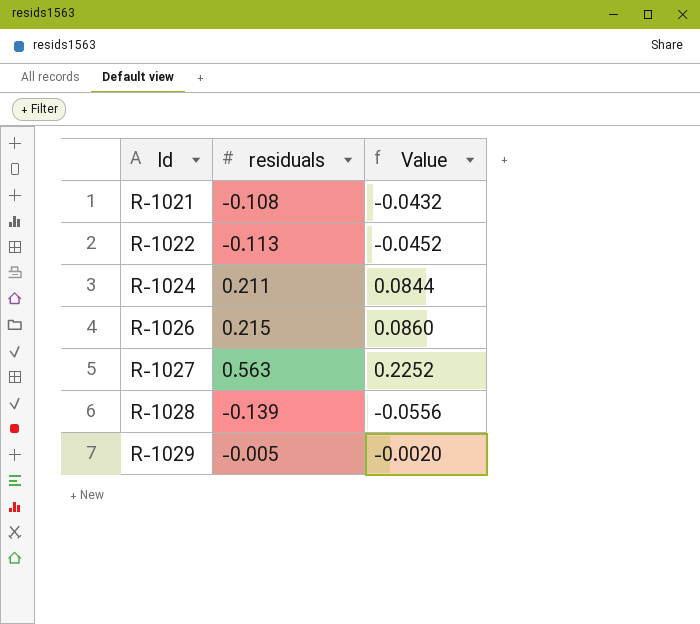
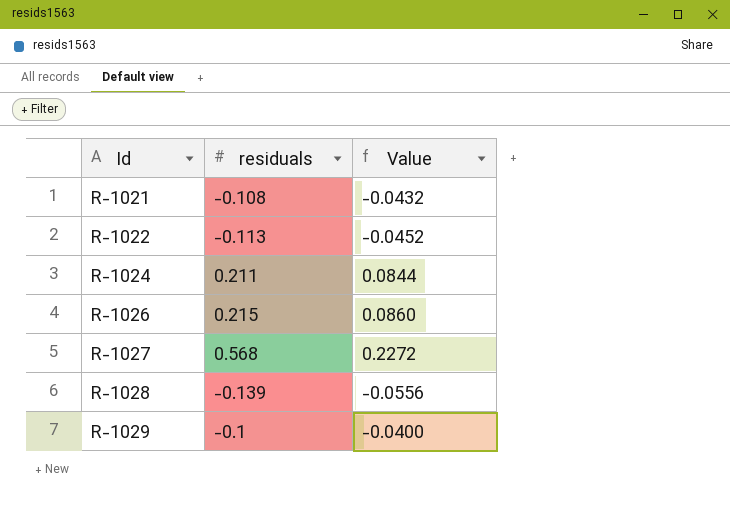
R-1027 | residuals: 0.563 -> 0.568
R-1027 | Value: 0.2252 -> 0.2272
R-1029 | residuals: -0.005 -> -0.1
R-1029 | Value: -0.0020 -> -0.0400

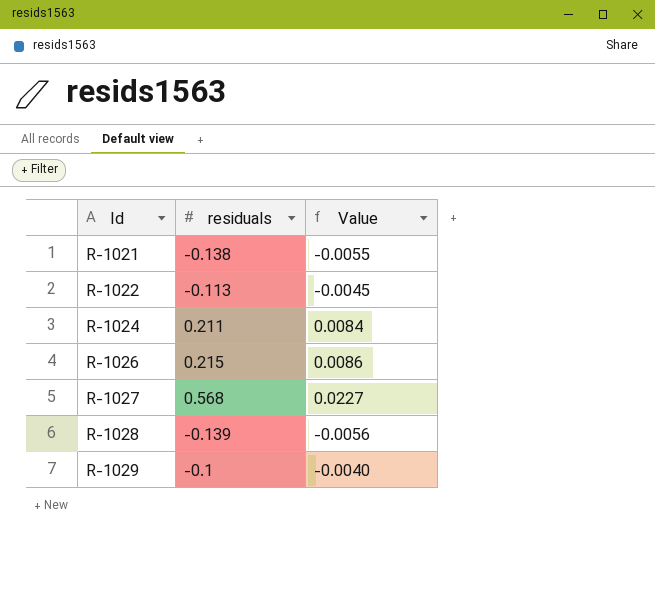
column Value | formula: [residuals] * 0.4 -> [residuals] * 0.04
R-1021 | residuals: -0.108 -> -0.138

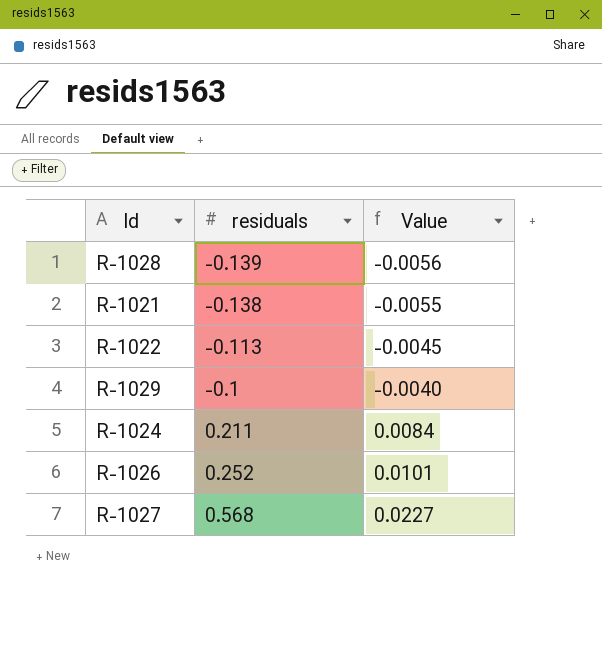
row order: Id ascending -> residuals ascending
R-1026 | residuals: 0.215 -> 0.252
R-1026 | Value: 0.0086 -> 0.0101

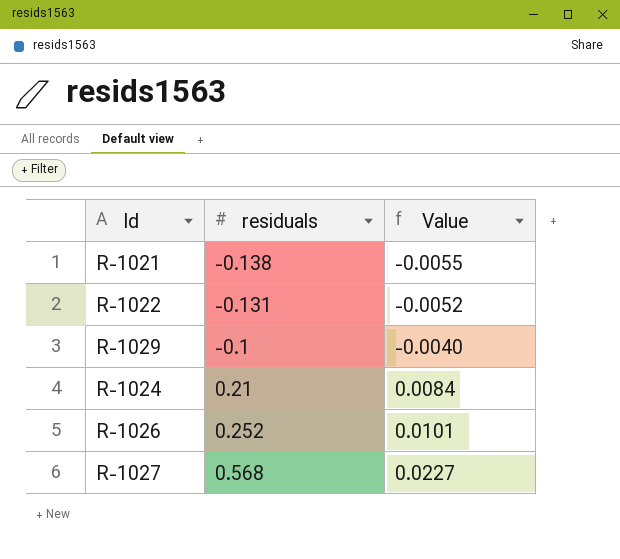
row R-1028: -0.139 | -0.0056 -> none
R-1022 | residuals: -0.113 -> -0.131
R-1022 | Value: -0.0045 -> -0.0052
R-1024 | residuals: 0.211 -> 0.21

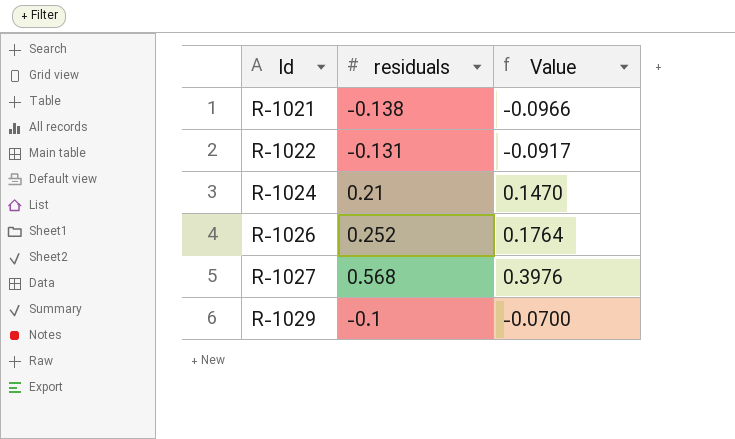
row order: residuals ascending -> Id ascending
column Value | formula: [residuals] * 0.04 -> [residuals] * 0.7

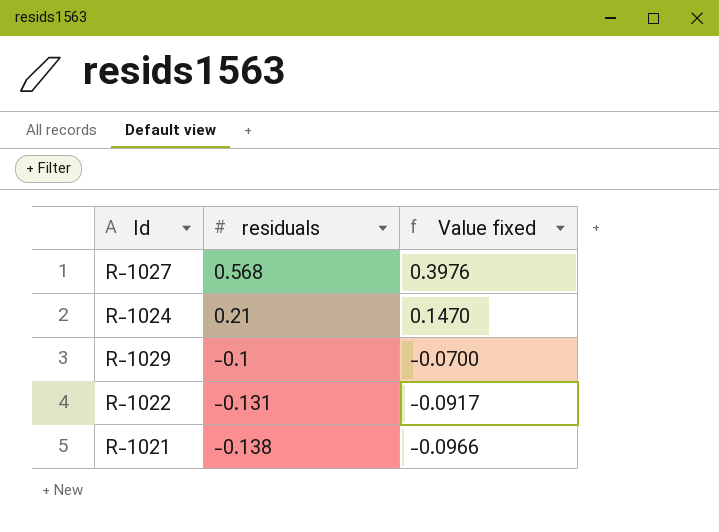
row order: Id ascending -> residuals descending
column name: Value -> Value fixed
row R-1026: 0.252 | 0.1764 -> none

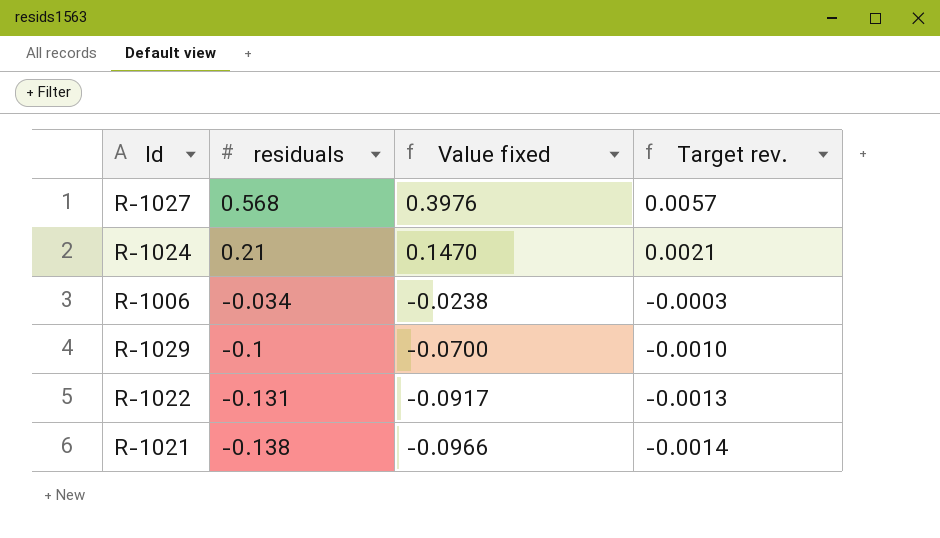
column Target rev. | formula: none -> [residuals] * 0.01
row R-1006: none -> -0.034 | -0.0238 | -0.0003

